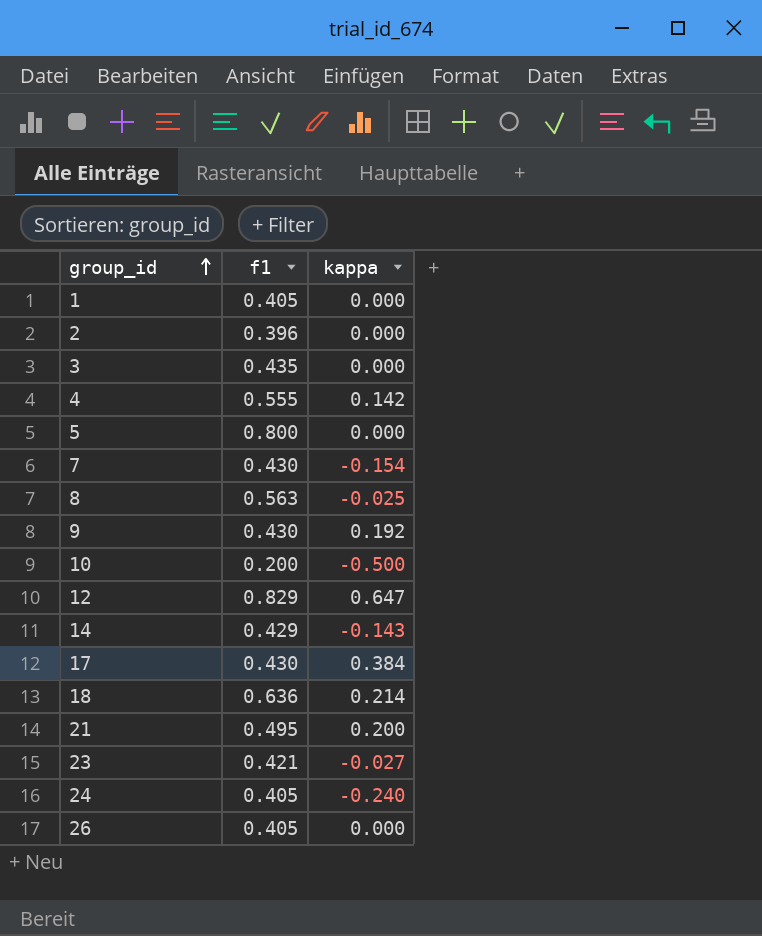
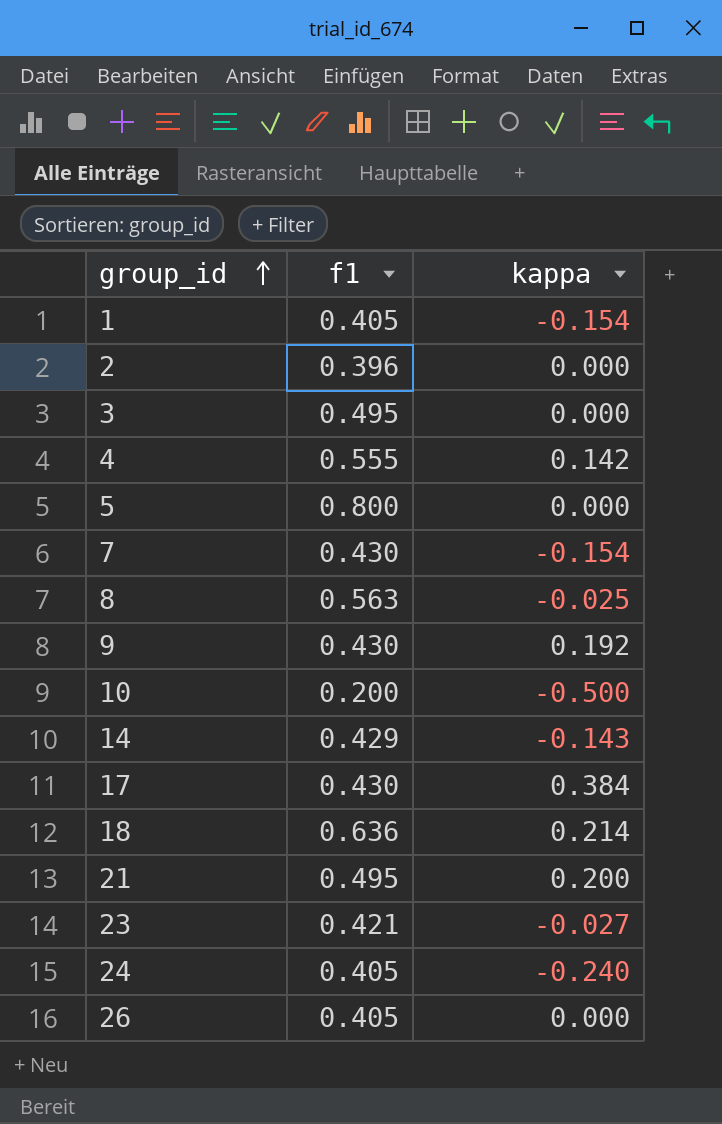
row 12: 0.829 | 0.647 -> none
1 | kappa: 0.000 -> -0.154
3 | f1: 0.435 -> 0.495

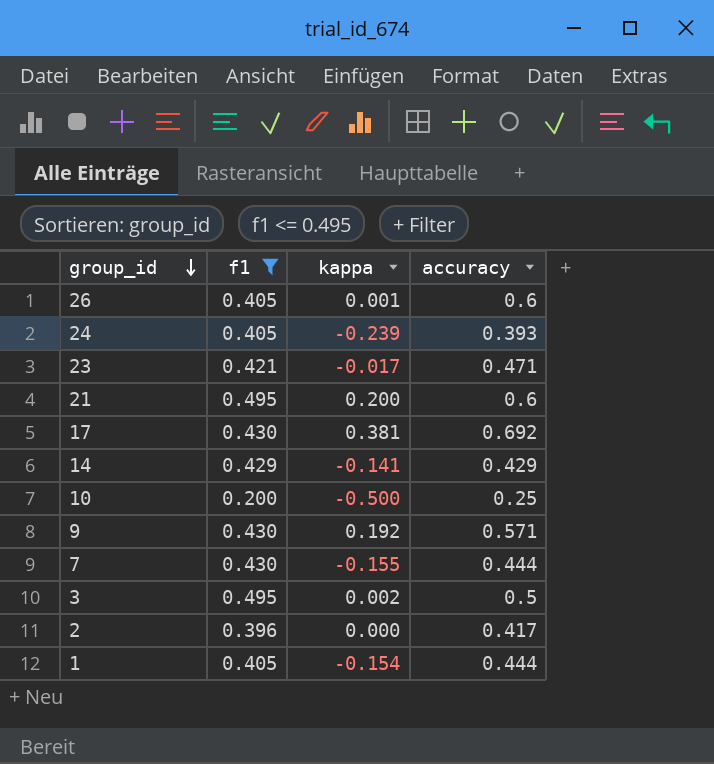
filter: none -> f1 <= 0.495
row order: group_id ascending -> group_id descending
column accuracy | position: none -> 4
26 | kappa: 0.000 -> 0.001
24 | kappa: -0.240 -> -0.239
23 | kappa: -0.027 -> -0.017
17 | kappa: 0.384 -> 0.381
14 | kappa: -0.143 -> -0.141
7 | kappa: -0.154 -> -0.155
3 | kappa: 0.000 -> 0.002

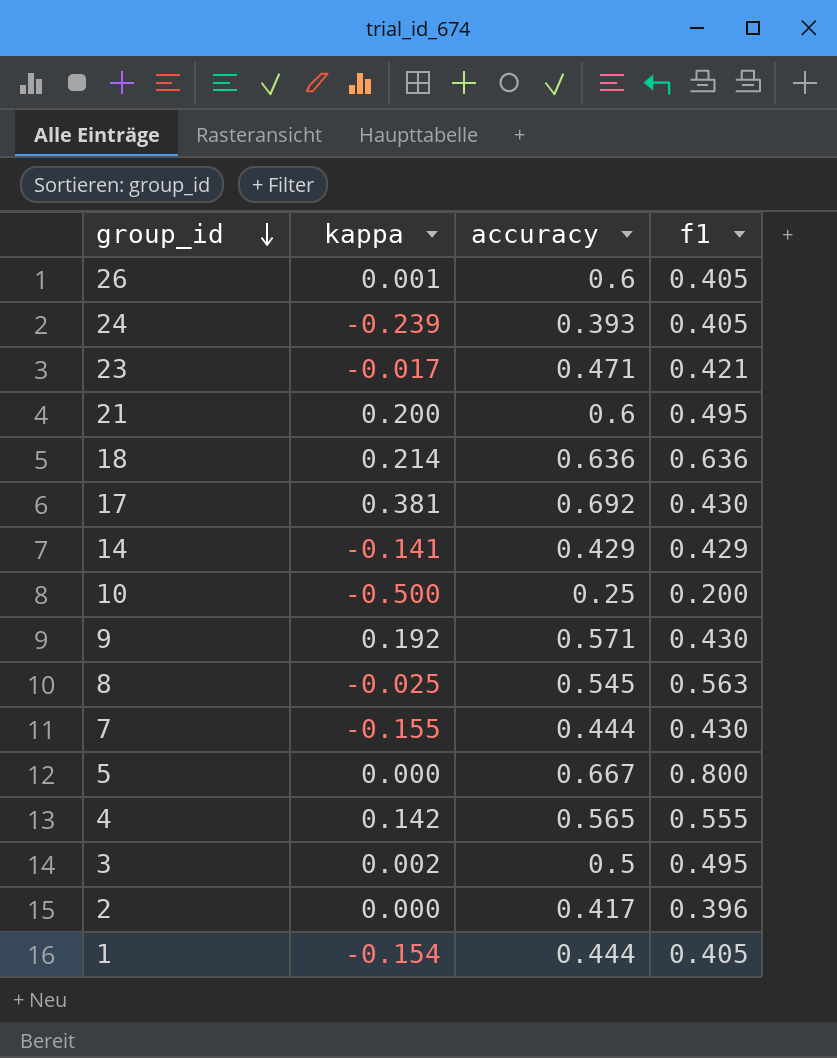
filter: f1 <= 0.495 -> none
column f1 | position: 2 -> 4

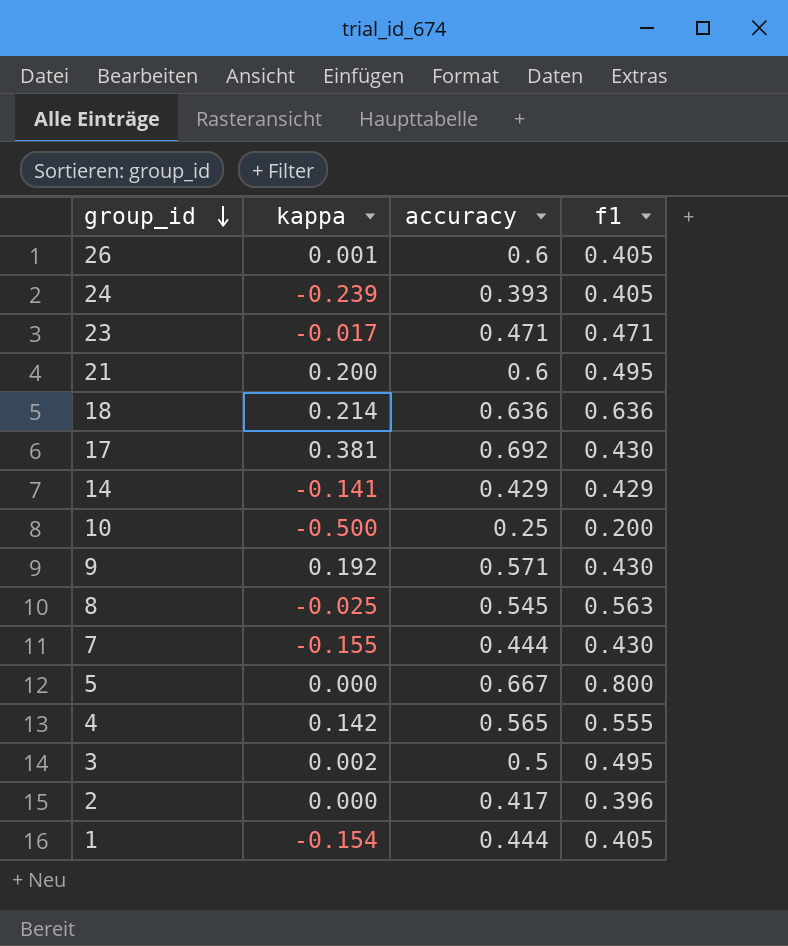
23 | f1: 0.421 -> 0.471

